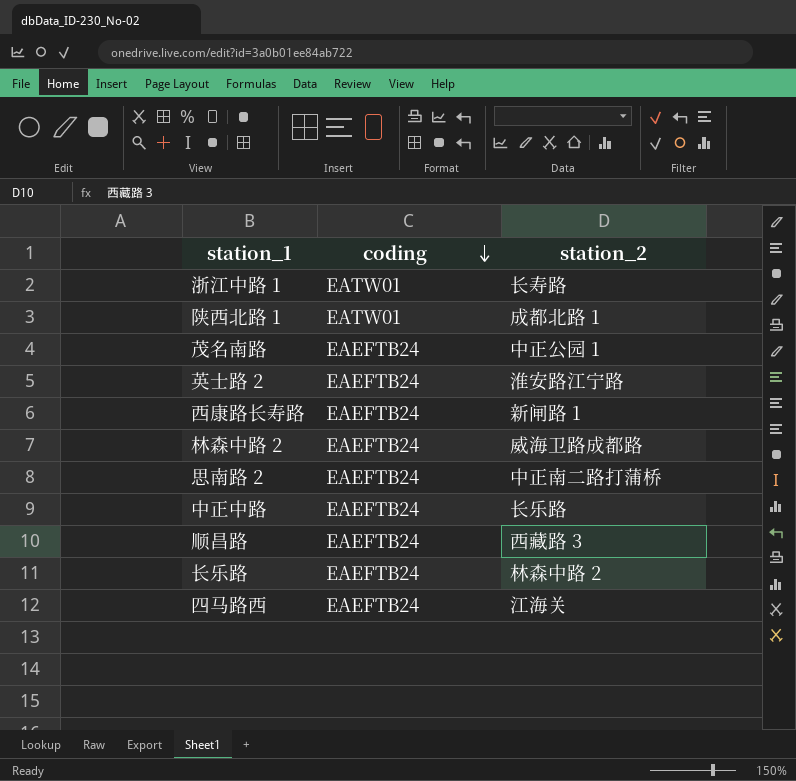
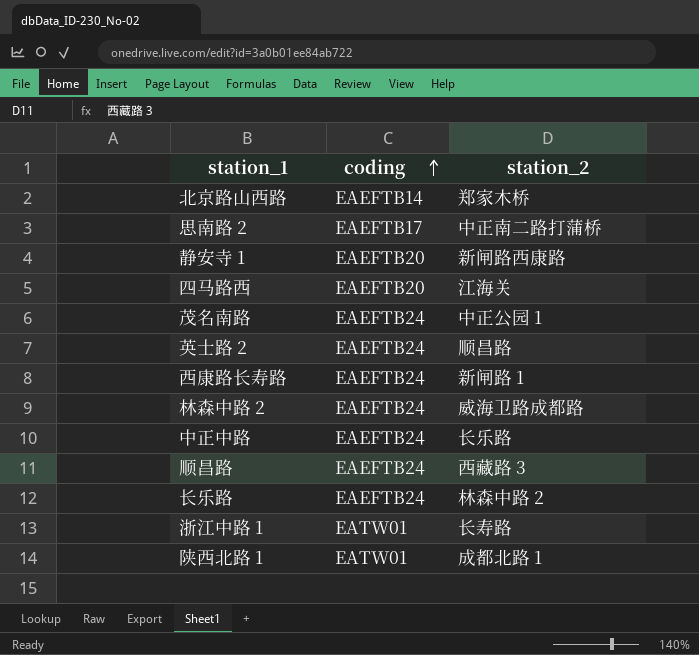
row order: coding descending -> coding ascending
row 北京路山西路: none -> EAEFTB14 | 郑家木桥
思南路 2 | coding: EAEFTB24 -> EAEFTB17
row 静安寺 1: none -> EAEFTB20 | 新闸路西康路
四马路西 | coding: EAEFTB24 -> EAEFTB20
英士路 2 | station_2: 淮安路江宁路 -> 顺昌路

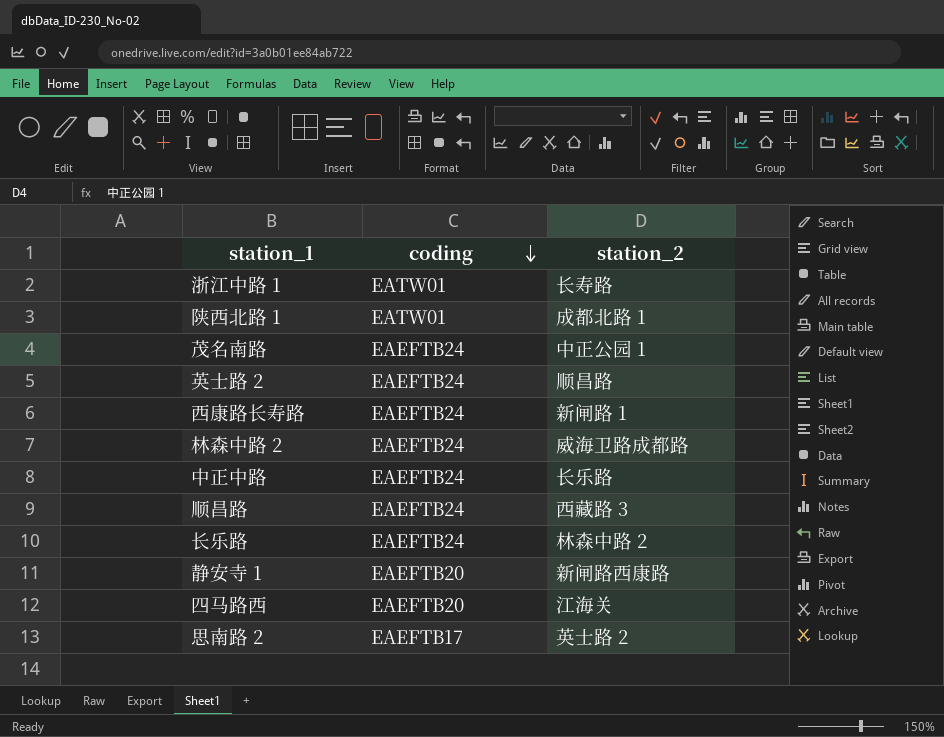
row order: coding ascending -> coding descending
row 北京路山西路: EAEFTB14 | 郑家木桥 -> none
思南路 2 | station_2: 中正南二路打蒲桥 -> 英士路 2

